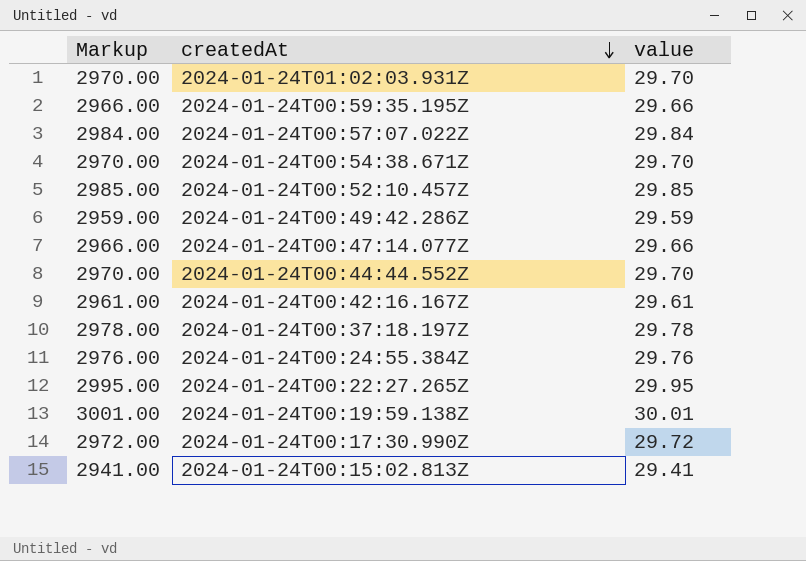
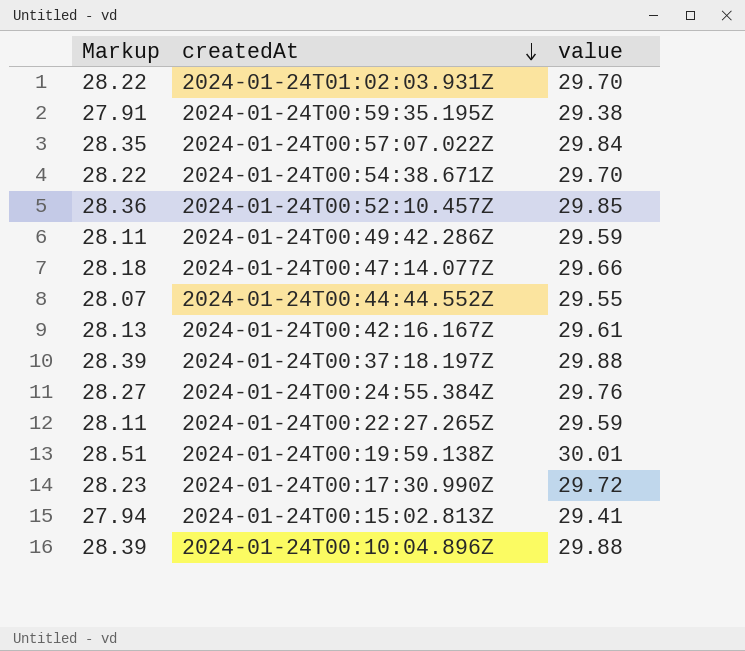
column Markup | formula: [value] * 100 -> [value] * 0.95
2024-01-24T00:59:35.195Z | value: 29.66 -> 29.38
2024-01-24T00:44:44.552Z | value: 29.70 -> 29.55
2024-01-24T00:37:18.197Z | value: 29.78 -> 29.88
2024-01-24T00:22:27.265Z | value: 29.95 -> 29.59
row 2024-01-24T00:10:04.896Z: none -> 28.39 | 29.88

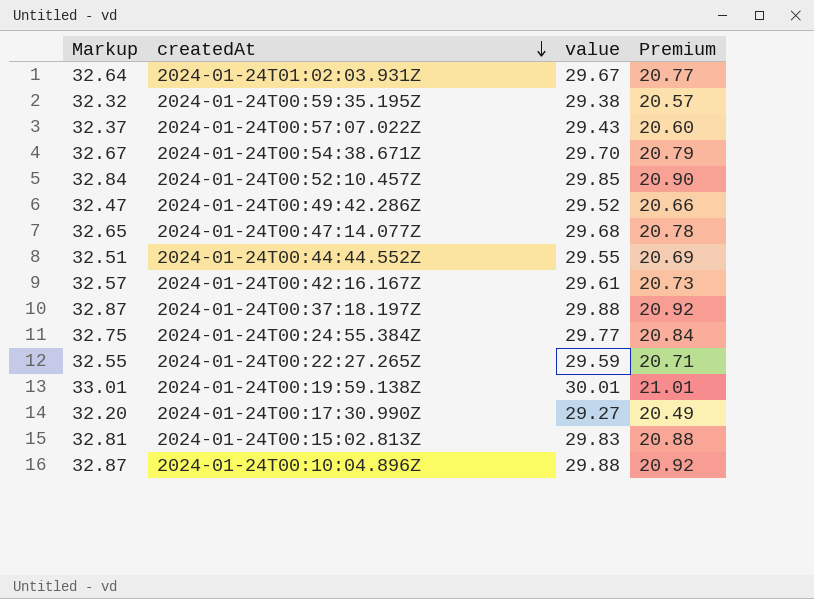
column Markup | formula: [value] * 0.95 -> [value] * 1.1
column Premium | formula: none -> [value] * 0.7
2024-01-24T01:02:03.931Z | value: 29.70 -> 29.67
2024-01-24T00:57:07.022Z | value: 29.84 -> 29.43
2024-01-24T00:49:42.286Z | value: 29.59 -> 29.52
2024-01-24T00:47:14.077Z | value: 29.66 -> 29.68
2024-01-24T00:24:55.384Z | value: 29.76 -> 29.77
2024-01-24T00:17:30.990Z | value: 29.72 -> 29.27
2024-01-24T00:15:02.813Z | value: 29.41 -> 29.83

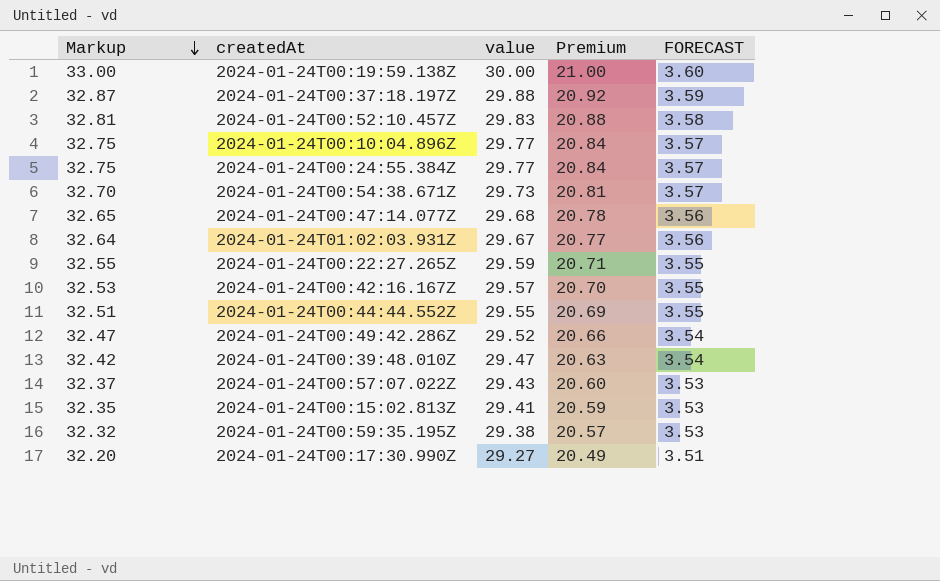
row order: createdAt descending -> Markup descending
column FORECAST | formula: none -> [value] * 0.12
2024-01-24T00:19:59.138Z | Markup: 33.01 -> 33.00
2024-01-24T00:19:59.138Z | value: 30.01 -> 30.00
2024-01-24T00:19:59.138Z | Premium: 21.01 -> 21.00
2024-01-24T00:52:10.457Z | Markup: 32.84 -> 32.81
2024-01-24T00:52:10.457Z | value: 29.85 -> 29.83
2024-01-24T00:52:10.457Z | Premium: 20.90 -> 20.88
2024-01-24T00:10:04.896Z | Markup: 32.87 -> 32.75
2024-01-24T00:10:04.896Z | value: 29.88 -> 29.77
2024-01-24T00:10:04.896Z | Premium: 20.92 -> 20.84
2024-01-24T00:54:38.671Z | Markup: 32.67 -> 32.70
2024-01-24T00:54:38.671Z | value: 29.70 -> 29.73
2024-01-24T00:54:38.671Z | Premium: 20.79 -> 20.81
2024-01-24T00:42:16.167Z | Markup: 32.57 -> 32.53
2024-01-24T00:42:16.167Z | value: 29.61 -> 29.57
2024-01-24T00:42:16.167Z | Premium: 20.73 -> 20.70
row 2024-01-24T00:39:48.010Z: none -> 32.42 | 29.47 | 20.63 | 3.54
2024-01-24T00:15:02.813Z | Markup: 32.81 -> 32.35
2024-01-24T00:15:02.813Z | value: 29.83 -> 29.41
2024-01-24T00:15:02.813Z | Premium: 20.88 -> 20.59

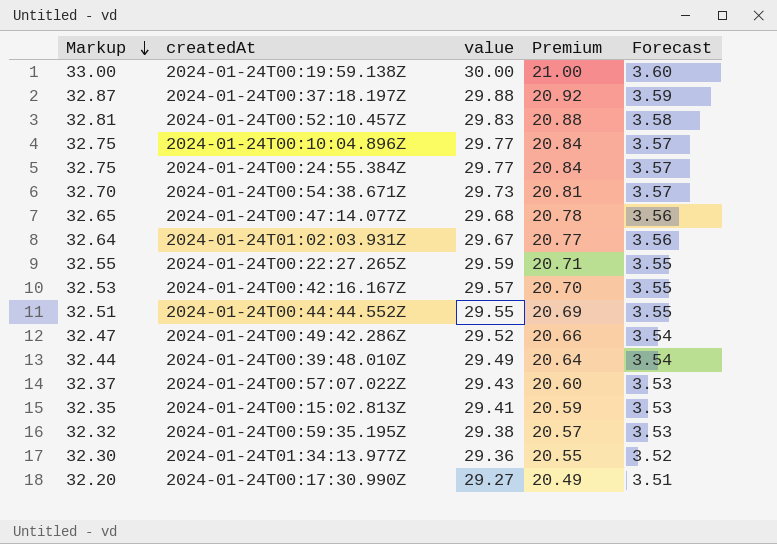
column name: FORECAST -> Forecast
2024-01-24T00:39:48.010Z | Markup: 32.42 -> 32.44
2024-01-24T00:39:48.010Z | value: 29.47 -> 29.49
2024-01-24T00:39:48.010Z | Premium: 20.63 -> 20.64
row 2024-01-24T01:34:13.977Z: none -> 32.30 | 29.36 | 20.55 | 3.52

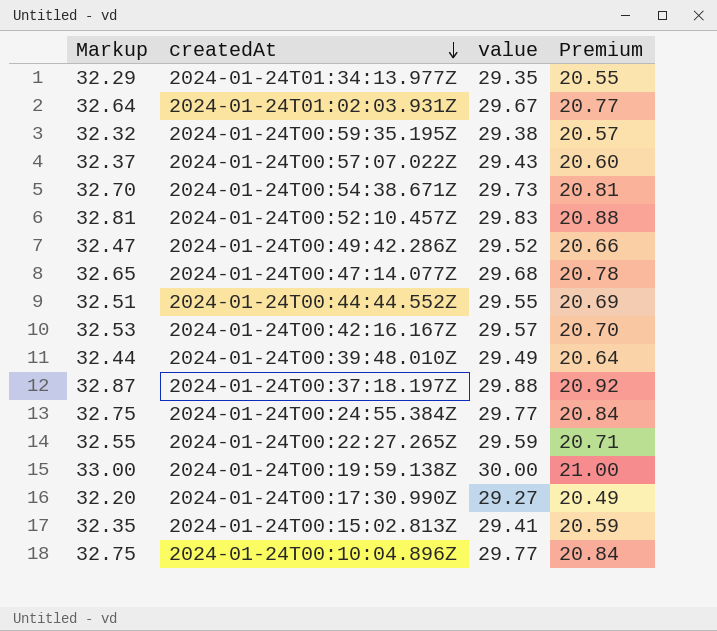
row order: Markup descending -> createdAt descending
column Forecast | formula: [value] * 0.12 -> none
2024-01-24T01:34:13.977Z | Markup: 32.30 -> 32.29
2024-01-24T01:34:13.977Z | value: 29.36 -> 29.35

